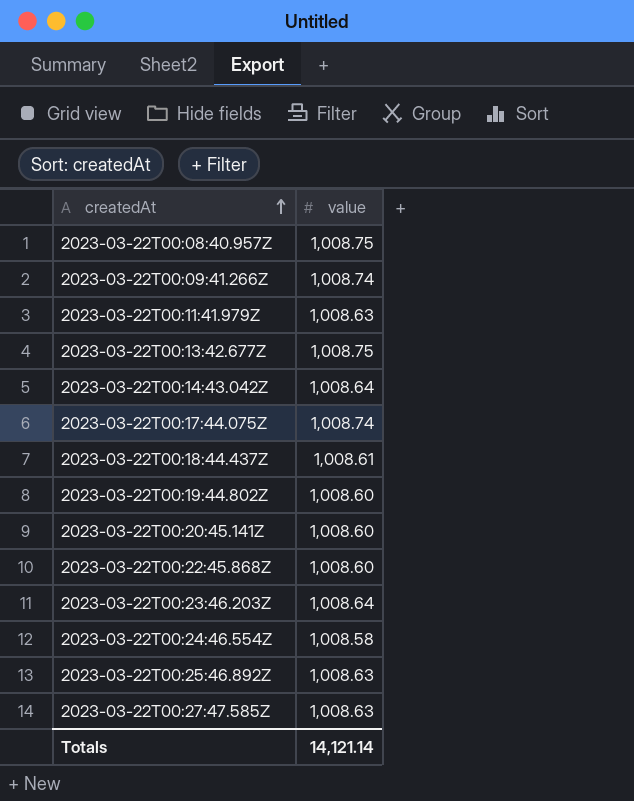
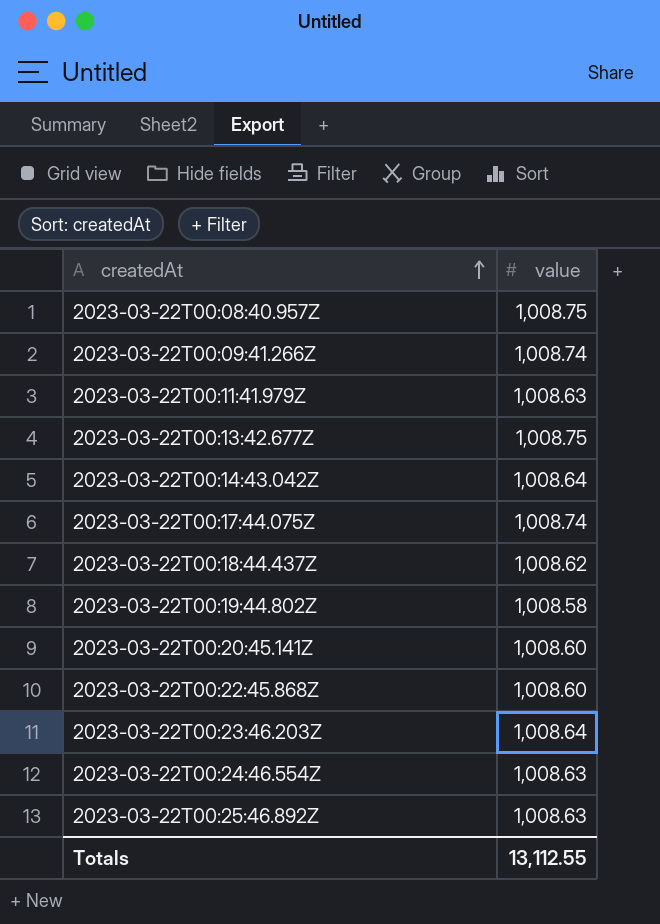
row 2023-03-22T00:27:47.585Z: 1,008.63 -> none
2023-03-22T00:18:44.437Z | value: 1,008.61 -> 1,008.62
2023-03-22T00:19:44.802Z | value: 1,008.60 -> 1,008.58
2023-03-22T00:24:46.554Z | value: 1,008.58 -> 1,008.63
Totals | value: 14,121.14 -> 13,112.55

